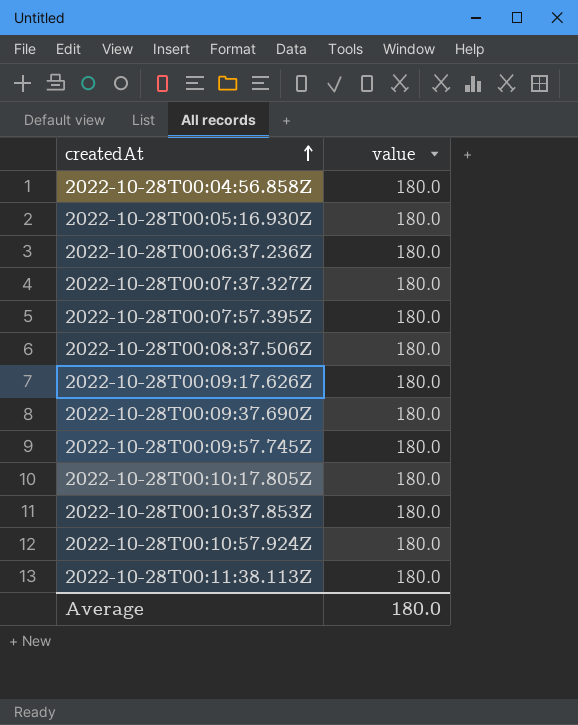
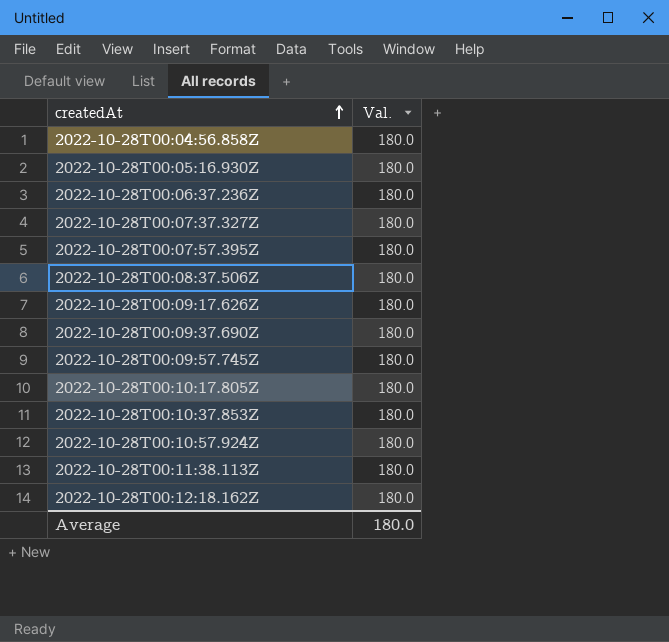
column name: value -> Val.
row 2022-10-28T00:12:18.162Z: none -> 180.0

